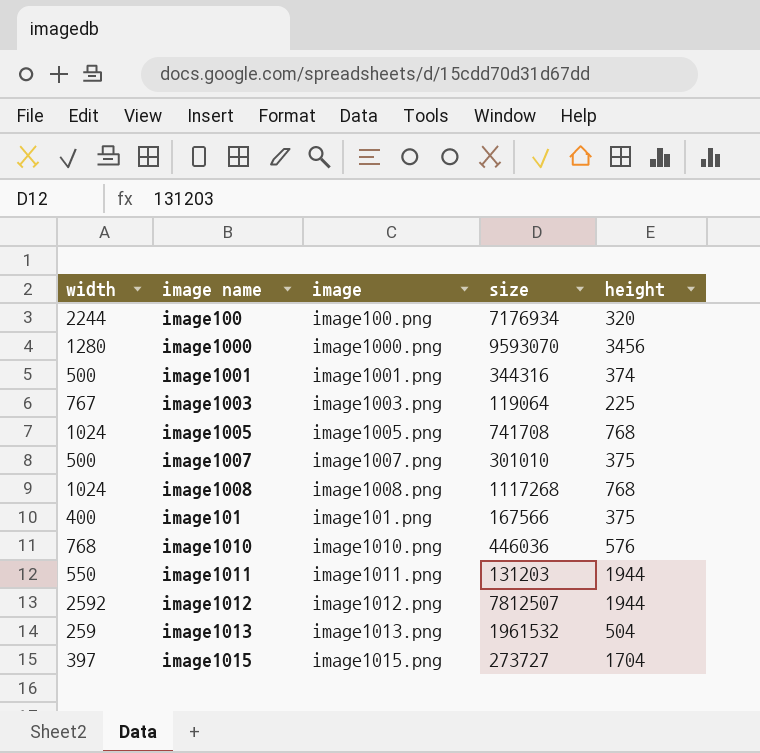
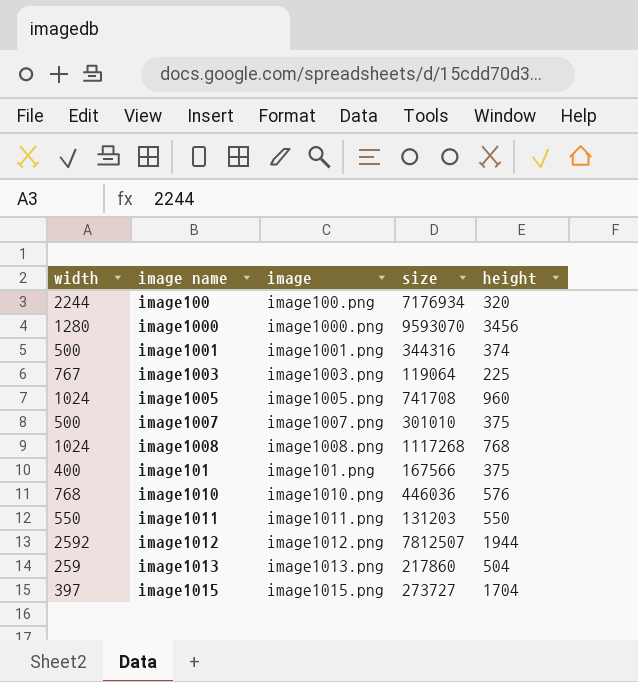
image1005 | height: 768 -> 960
image1011 | height: 1944 -> 550
image1013 | size: 1961532 -> 217860

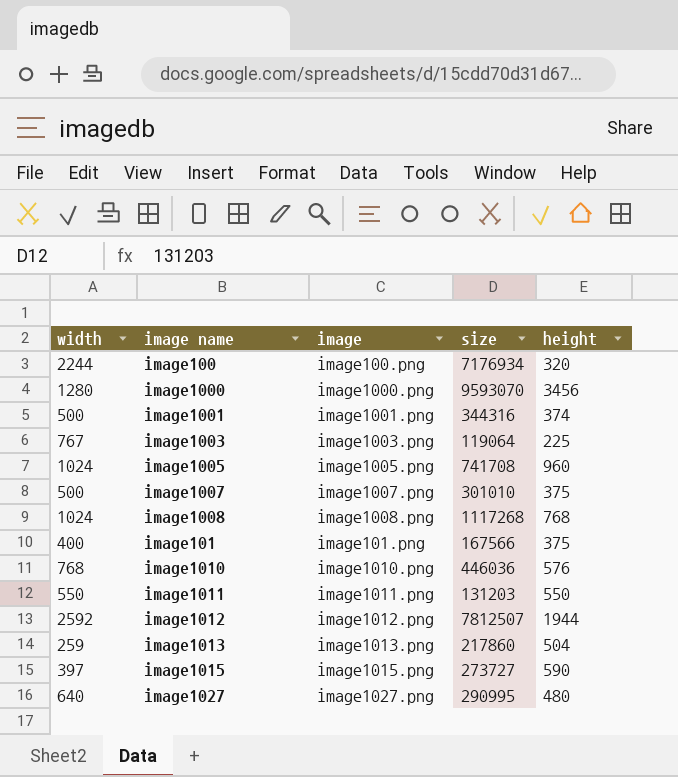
image1015 | height: 1704 -> 590
row image1027: none -> 640 | image1027.png | 290995 | 480

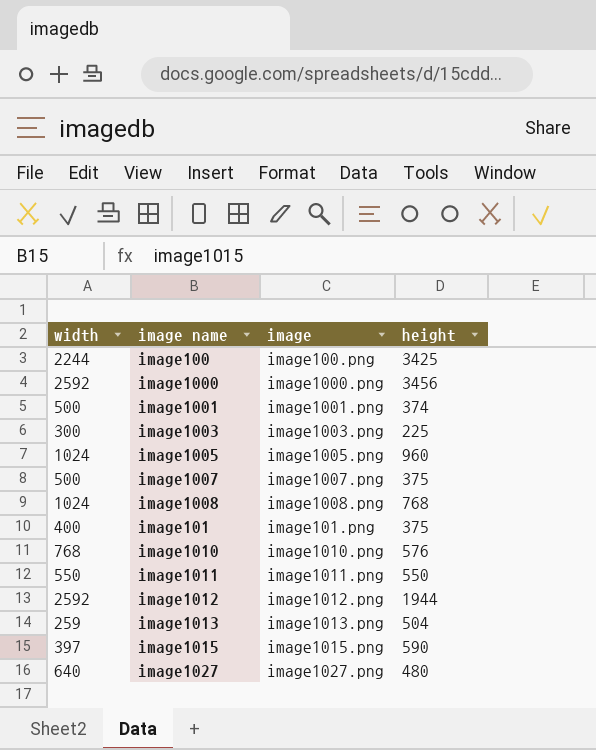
column size | position: 4 -> none
image100 | height: 320 -> 3425
image1000 | width: 1280 -> 2592
image1003 | width: 767 -> 300

